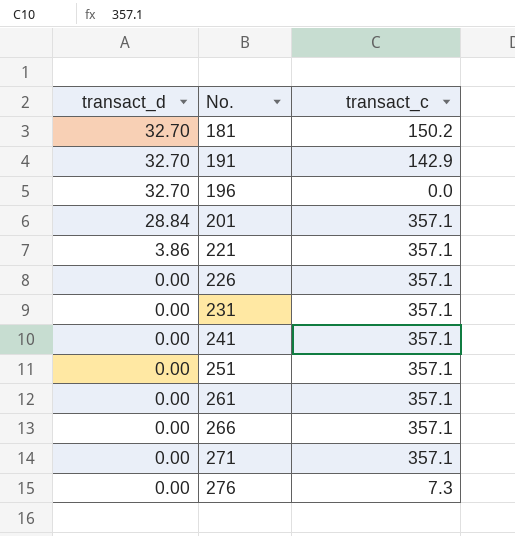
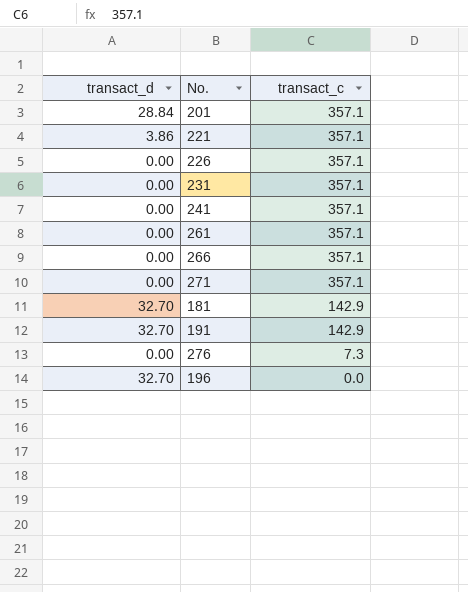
row order: transact_d descending -> transact_c descending
row 251: 0.00 | 357.1 -> none
181 | transact_c: 150.2 -> 142.9

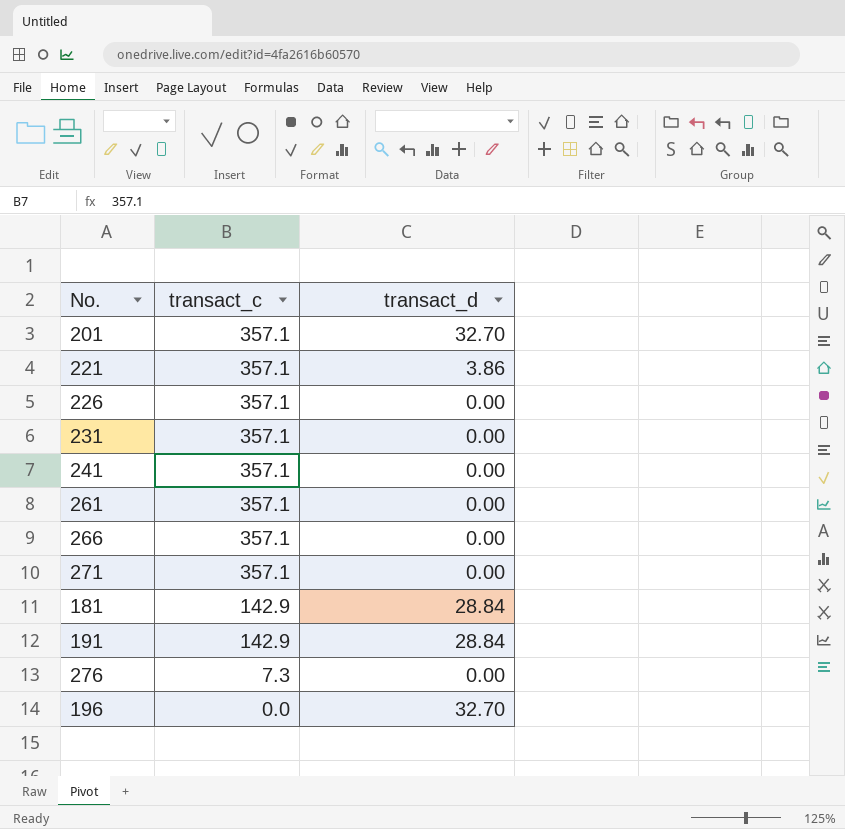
column transact_d | position: 1 -> 3
201 | transact_d: 28.84 -> 32.70
181 | transact_d: 32.70 -> 28.84
191 | transact_d: 32.70 -> 28.84

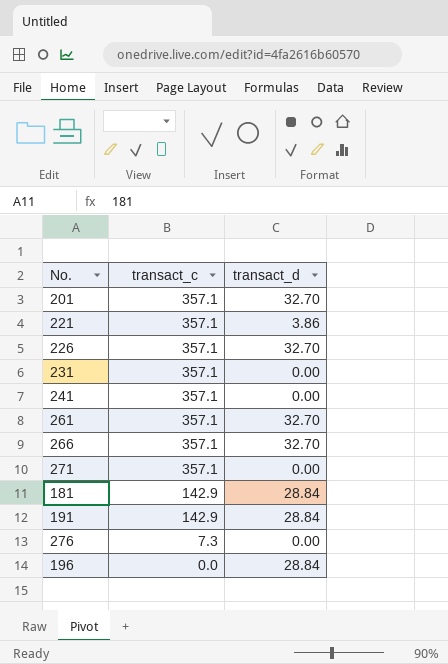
226 | transact_d: 0.00 -> 32.70
261 | transact_d: 0.00 -> 32.70
266 | transact_d: 0.00 -> 32.70
196 | transact_d: 32.70 -> 28.84

